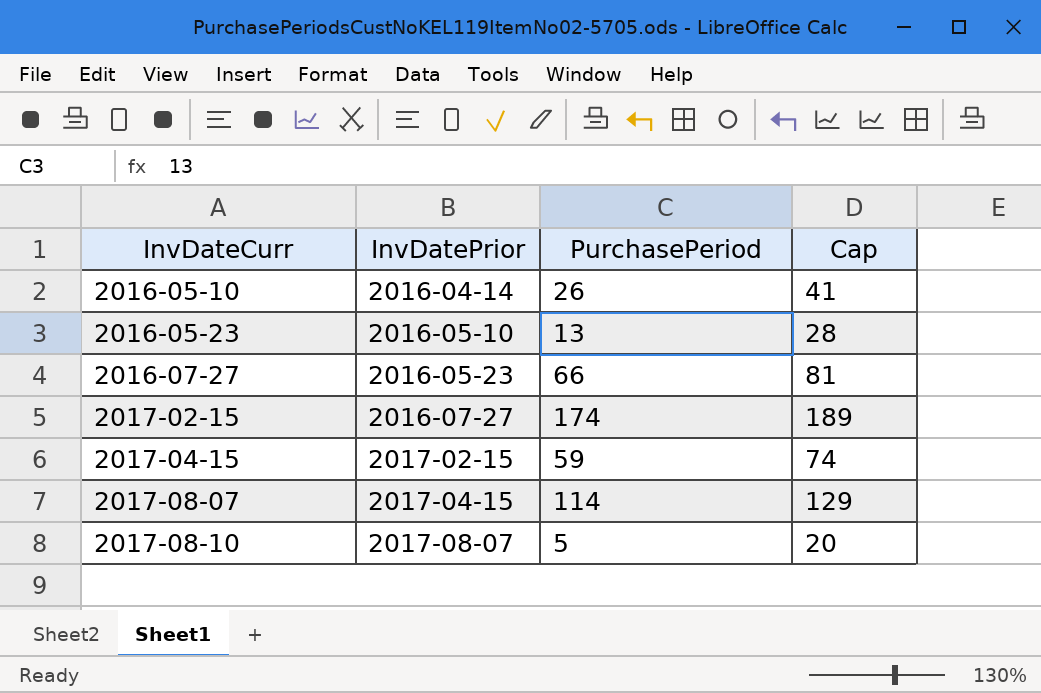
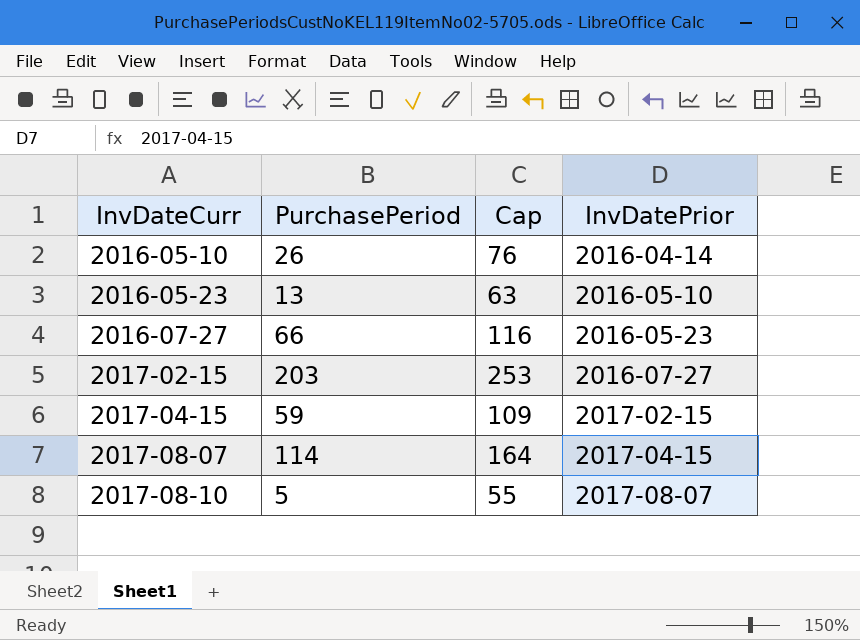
column Cap | formula: [PurchasePeriod] + 15 -> [PurchasePeriod] + 50
column InvDatePrior | position: 2 -> 4
2017-02-15 | PurchasePeriod: 174 -> 203

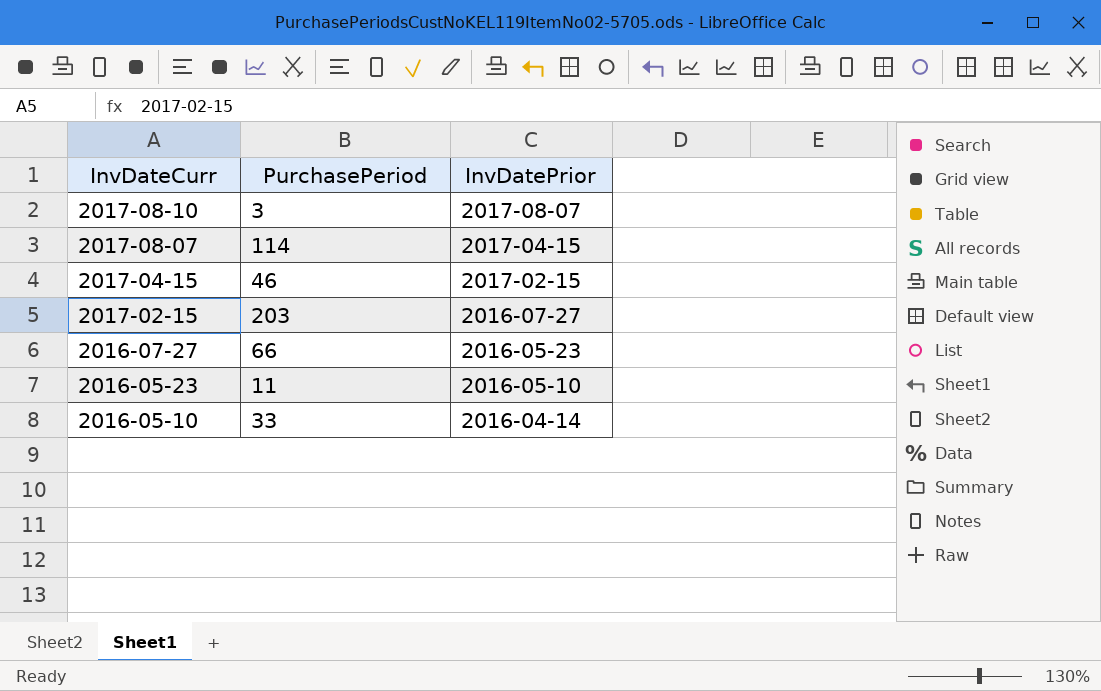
row order: InvDateCurr ascending -> InvDateCurr descending
column Cap | formula: [PurchasePeriod] + 50 -> none
2017-08-10 | PurchasePeriod: 5 -> 3
2017-04-15 | PurchasePeriod: 59 -> 46
2016-05-23 | PurchasePeriod: 13 -> 11
2016-05-10 | PurchasePeriod: 26 -> 33

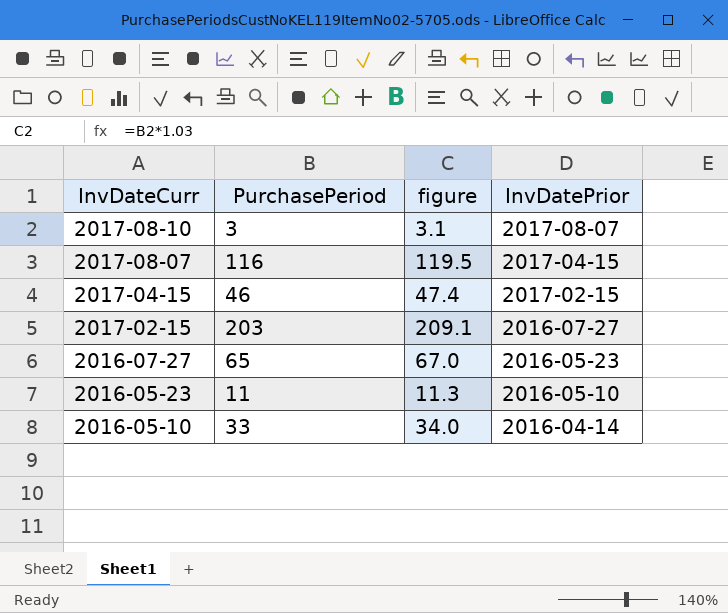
column figure | formula: none -> [PurchasePeriod] * 1.03
2017-08-07 | PurchasePeriod: 114 -> 116
2016-07-27 | PurchasePeriod: 66 -> 65

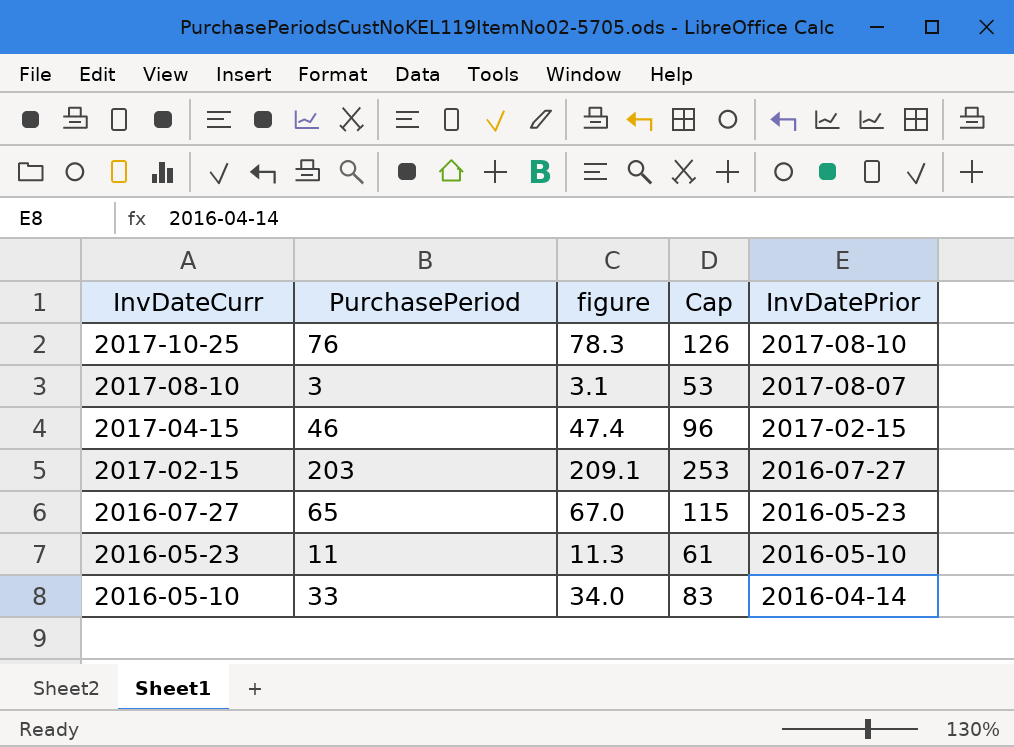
column Cap | formula: none -> [PurchasePeriod] + 50
row 2017-08-07: 116 | 119.5 | 2017-04-15 -> none
row 2017-10-25: none -> 76 | 78.3 | 126 | 2017-08-10

